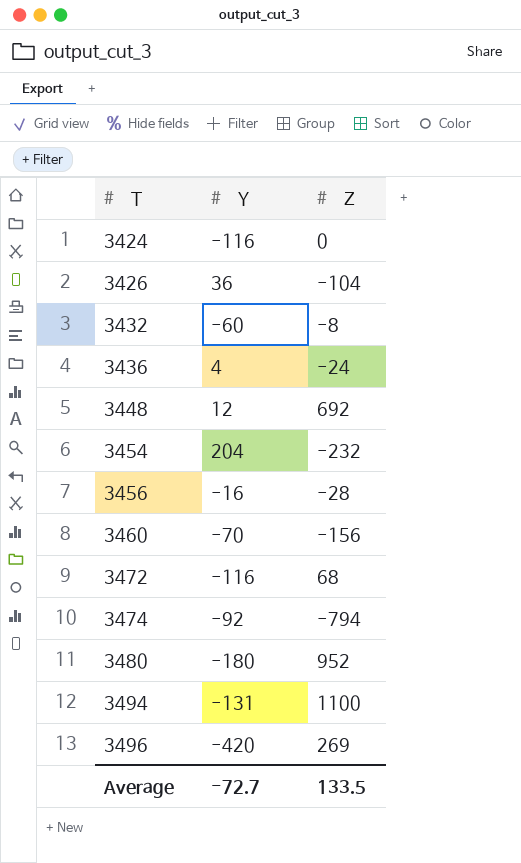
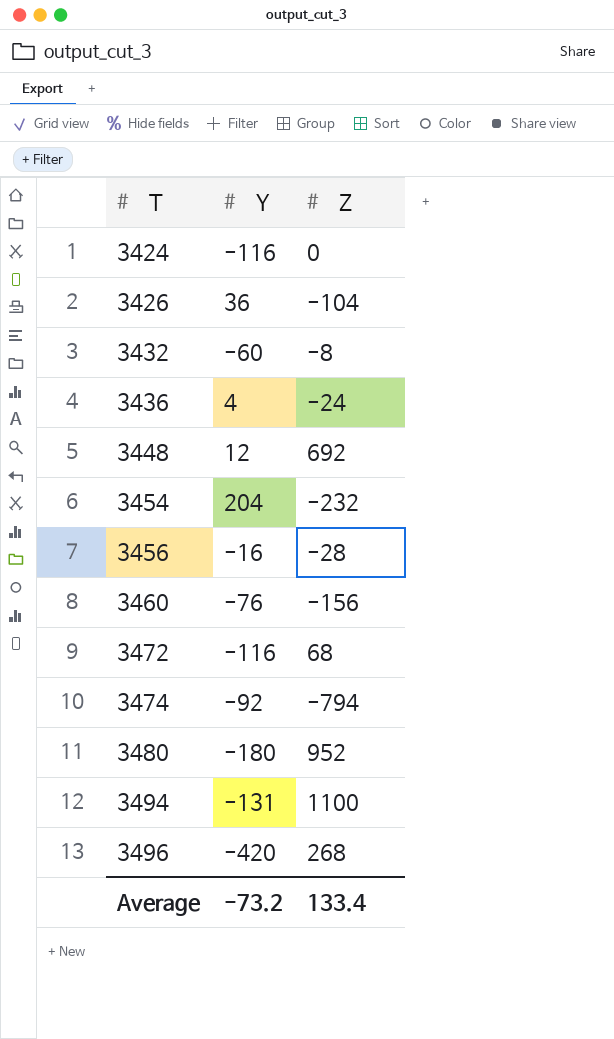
3460 | Y: -70 -> -76
3496 | Z: 269 -> 268
Average | Y: -72.7 -> -73.2
Average | Z: 133.5 -> 133.4

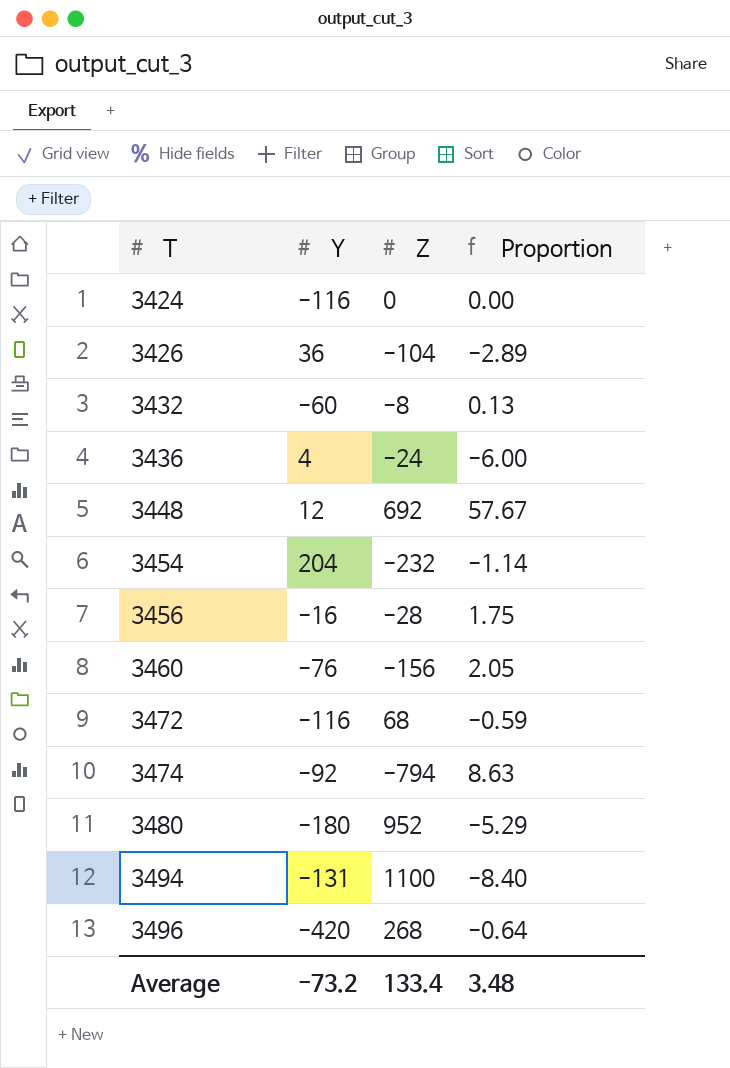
column Proportion | formula: none -> [Z] / [Y]

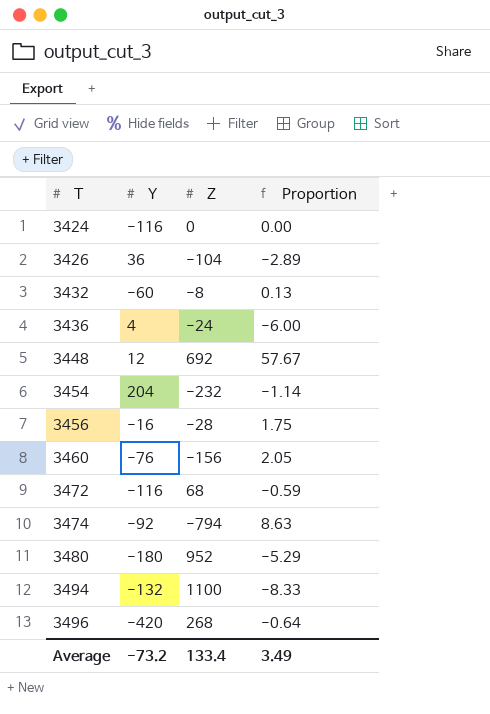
3494 | Y: -131 -> -132
3494 | Proportion: -8.40 -> -8.33
Average | Proportion: 3.48 -> 3.49

